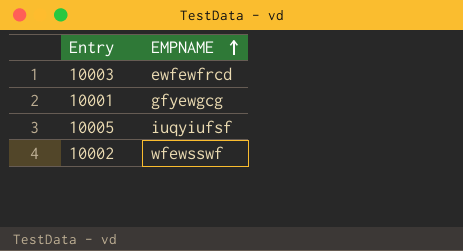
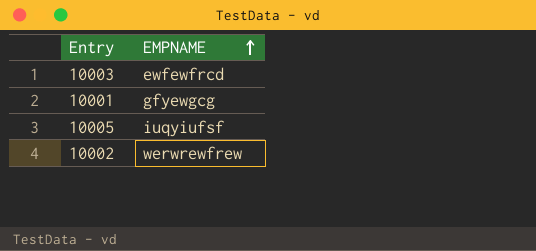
10002 | EMPNAME: wfewsswf -> werwrewfrew

